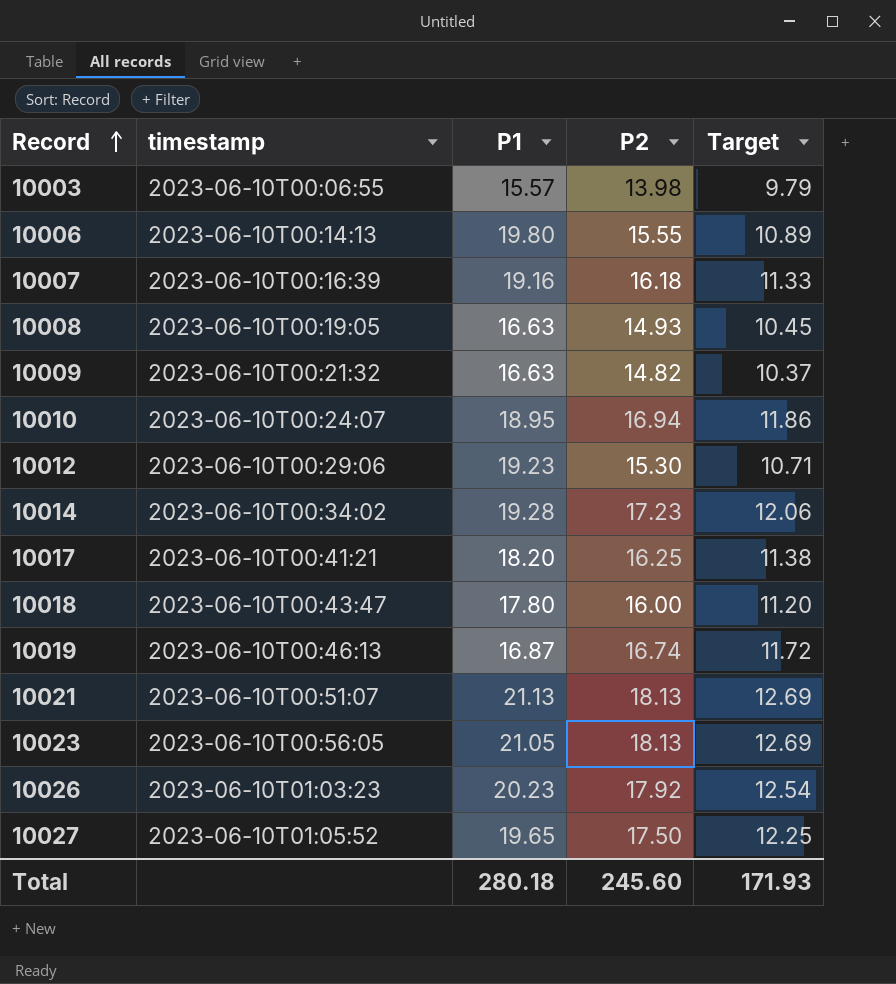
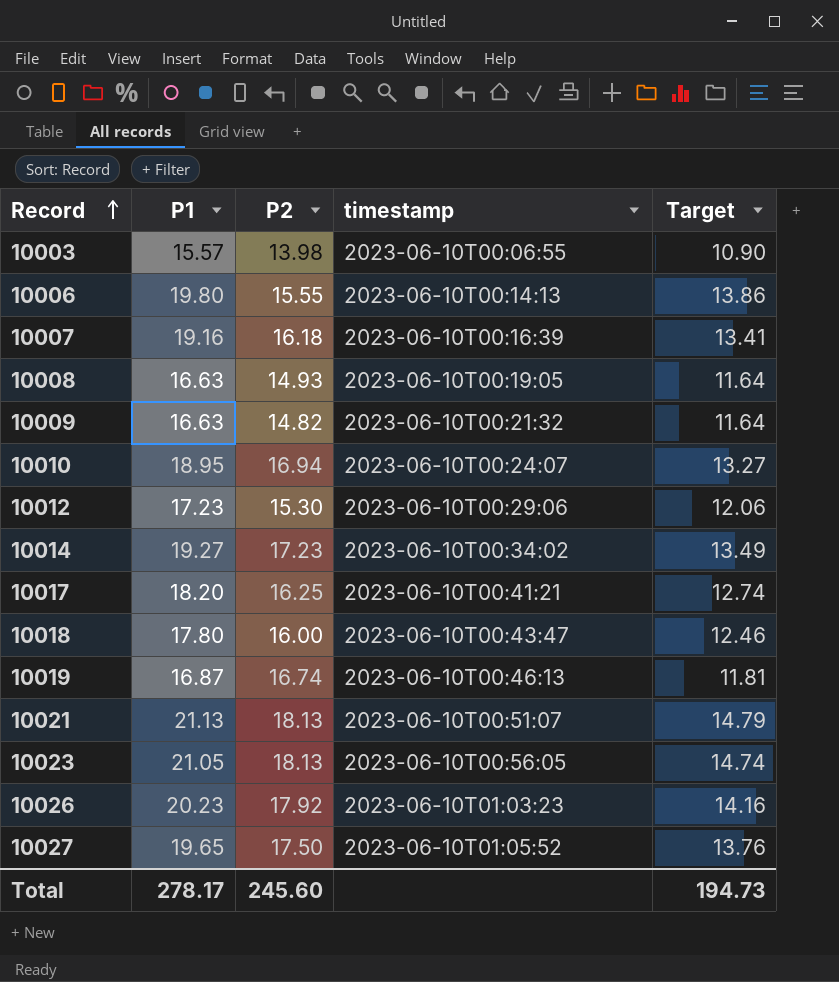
column timestamp | position: 2 -> 4
column Target | formula: [P2] * 0.7 -> [P1] * 0.7
10012 | P1: 19.23 -> 17.23
10014 | P1: 19.28 -> 19.27
Total | P1: 280.18 -> 278.17
Total | Target: 171.93 -> 194.73

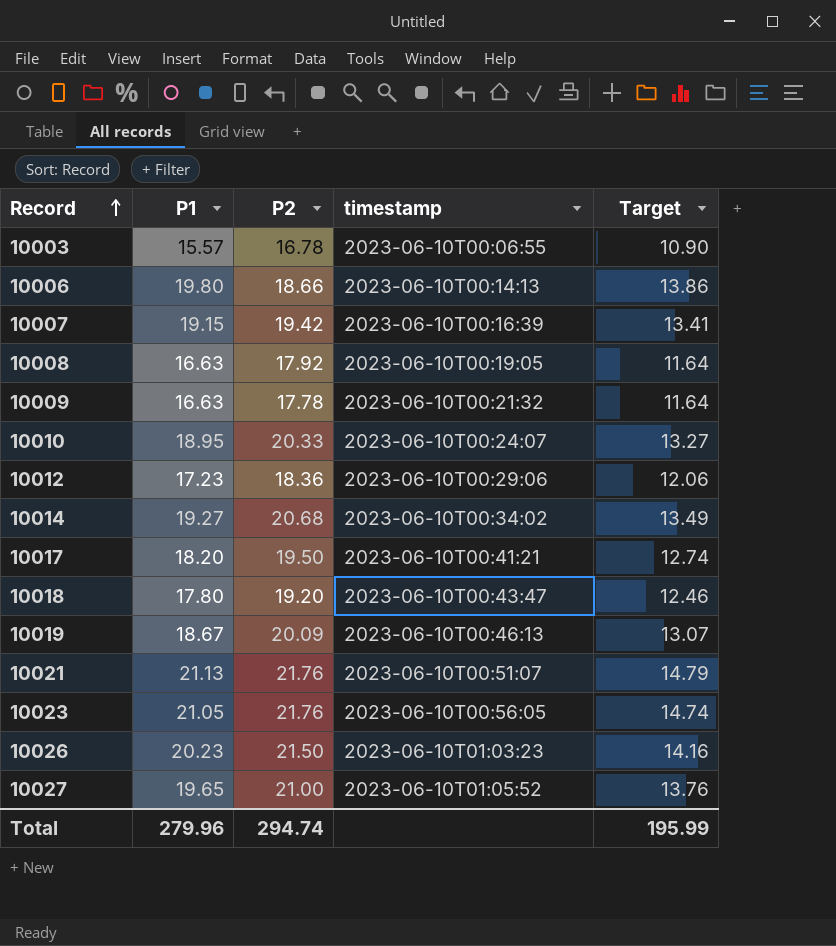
10003 | P2: 13.98 -> 16.78
10006 | P2: 15.55 -> 18.66
10007 | P1: 19.16 -> 19.15
10007 | P2: 16.18 -> 19.42
10008 | P2: 14.93 -> 17.92
10009 | P2: 14.82 -> 17.78
10010 | P2: 16.94 -> 20.33
10012 | P2: 15.30 -> 18.36
10014 | P2: 17.23 -> 20.68
10017 | P2: 16.25 -> 19.50
10018 | P2: 16.00 -> 19.20
10019 | P1: 16.87 -> 18.67
10019 | P2: 16.74 -> 20.09
10019 | Target: 11.81 -> 13.07
10021 | P2: 18.13 -> 21.76
10023 | P2: 18.13 -> 21.76
10026 | P2: 17.92 -> 21.50
10027 | P2: 17.50 -> 21.00
Total | P1: 278.17 -> 279.96
Total | P2: 245.60 -> 294.74
Total | Target: 194.73 -> 195.99

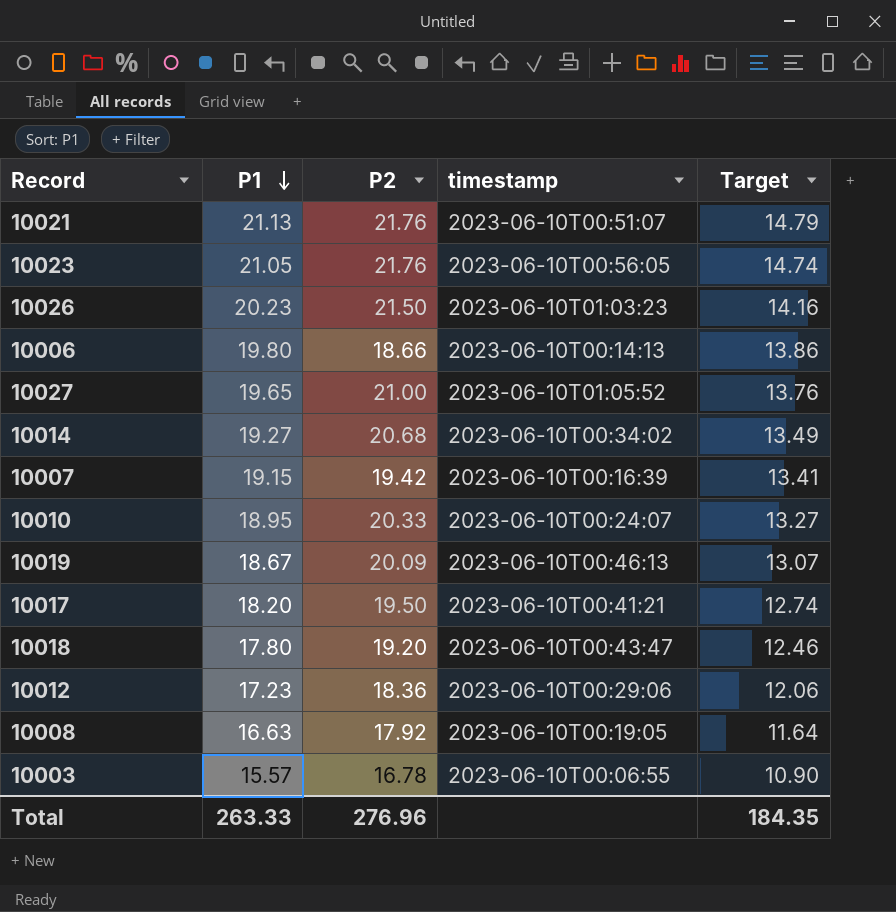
row order: Record ascending -> P1 descending
row 10009: 16.63 | 17.78 | 2023-06-10T00:21:32 | 11.64 -> none
Total | P1: 279.96 -> 263.33
Total | P2: 294.74 -> 276.96
Total | Target: 195.99 -> 184.35

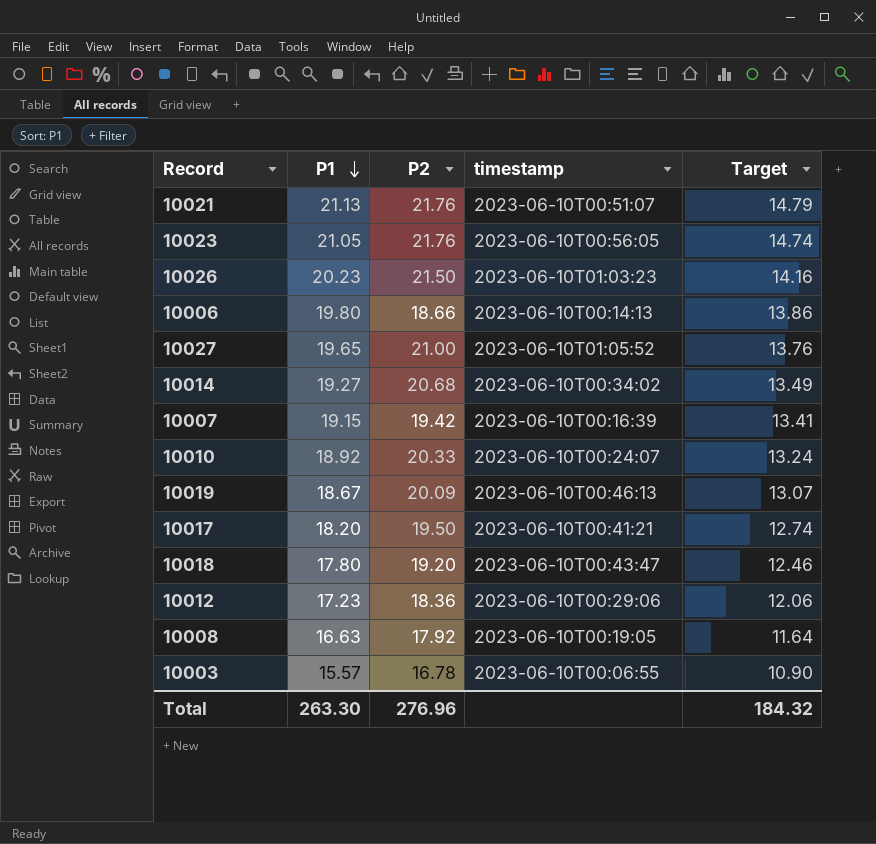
10010 | P1: 18.95 -> 18.92
10010 | Target: 13.27 -> 13.24
Total | P1: 263.33 -> 263.30
Total | Target: 184.35 -> 184.32

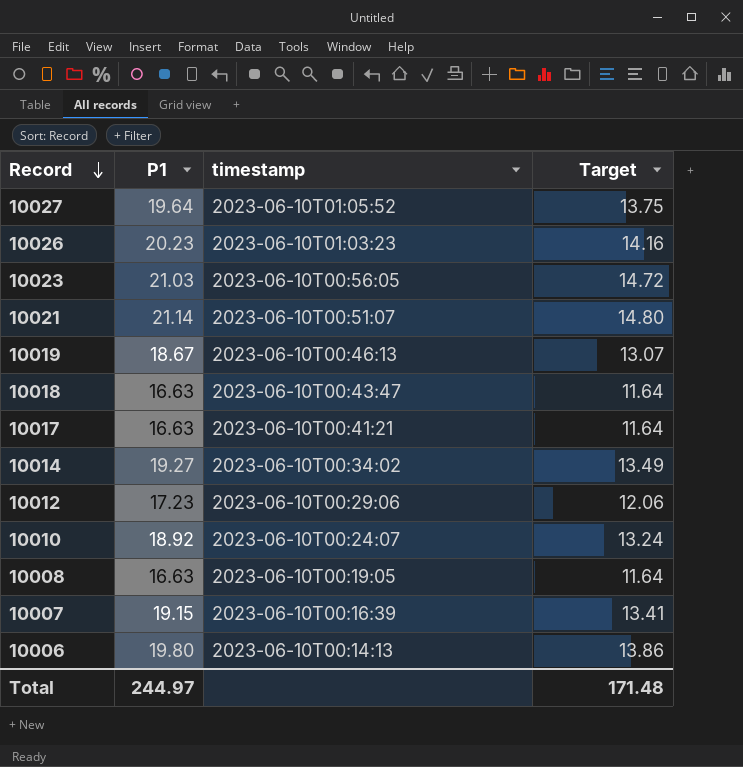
row order: P1 descending -> Record descending
column P2 | position: 3 -> none
row 10003: 15.57 | 16.78 | 2023-06-10T00:06:55 | 10.90 -> none
10027 | P1: 19.65 -> 19.64
10027 | Target: 13.76 -> 13.75
10023 | P1: 21.05 -> 21.03
10023 | Target: 14.74 -> 14.72
10021 | P1: 21.13 -> 21.14
10021 | Target: 14.79 -> 14.80
10018 | P1: 17.80 -> 16.63
10018 | Target: 12.46 -> 11.64
10017 | P1: 18.20 -> 16.63
10017 | Target: 12.74 -> 11.64
Total | P1: 263.30 -> 244.97
Total | Target: 184.32 -> 171.48

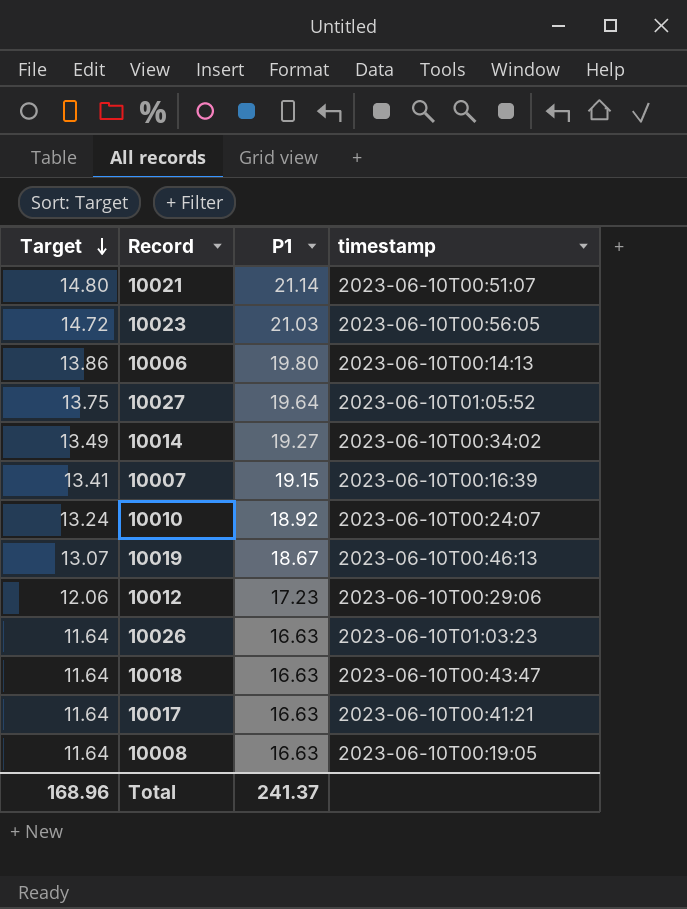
row order: Record descending -> Target descending
column Target | position: 4 -> 1
10026 | Target: 14.16 -> 11.64
10026 | P1: 20.23 -> 16.63
Total | Target: 171.48 -> 168.96
Total | P1: 244.97 -> 241.37

